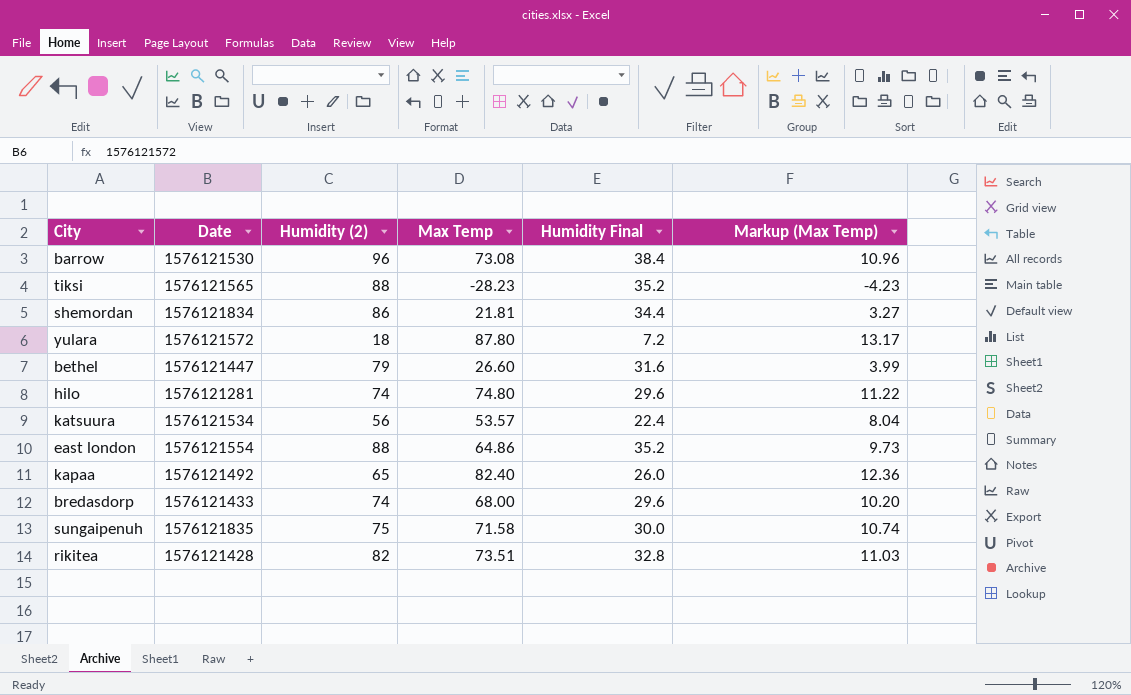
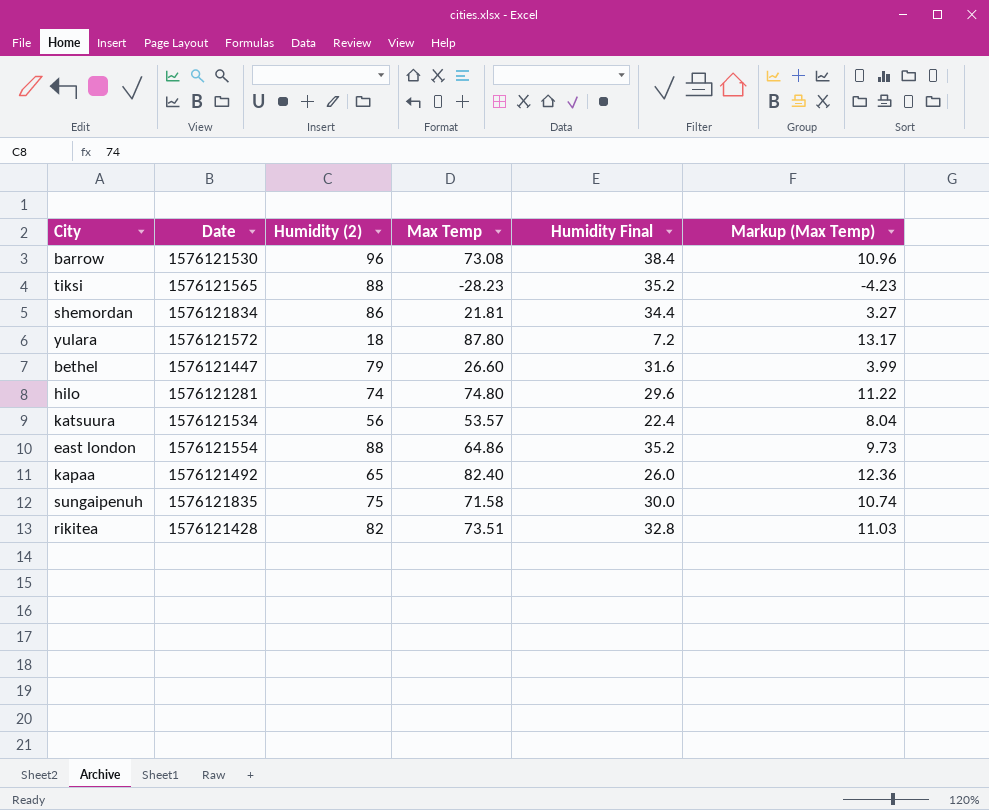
row bredasdorp: 1576121433 | 74 | 68.00 | 29.6 | 10.20 -> none

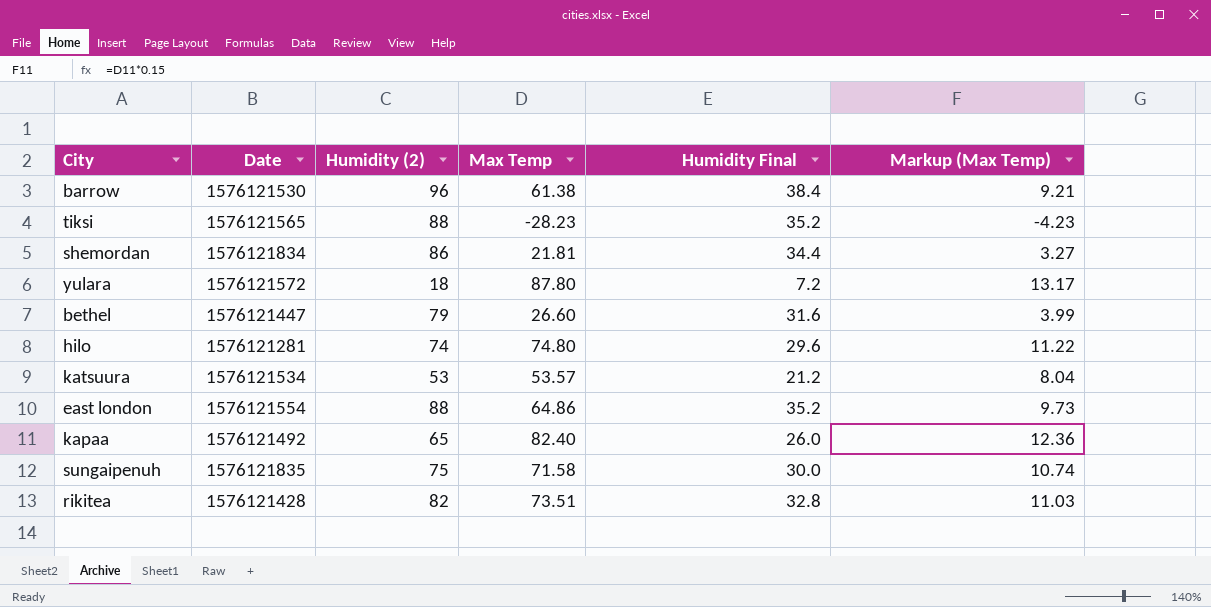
barrow | Max Temp: 73.08 -> 61.38
barrow | Markup (Max Temp): 10.96 -> 9.21
katsuura | Humidity (2): 56 -> 53
katsuura | Humidity Final: 22.4 -> 21.2

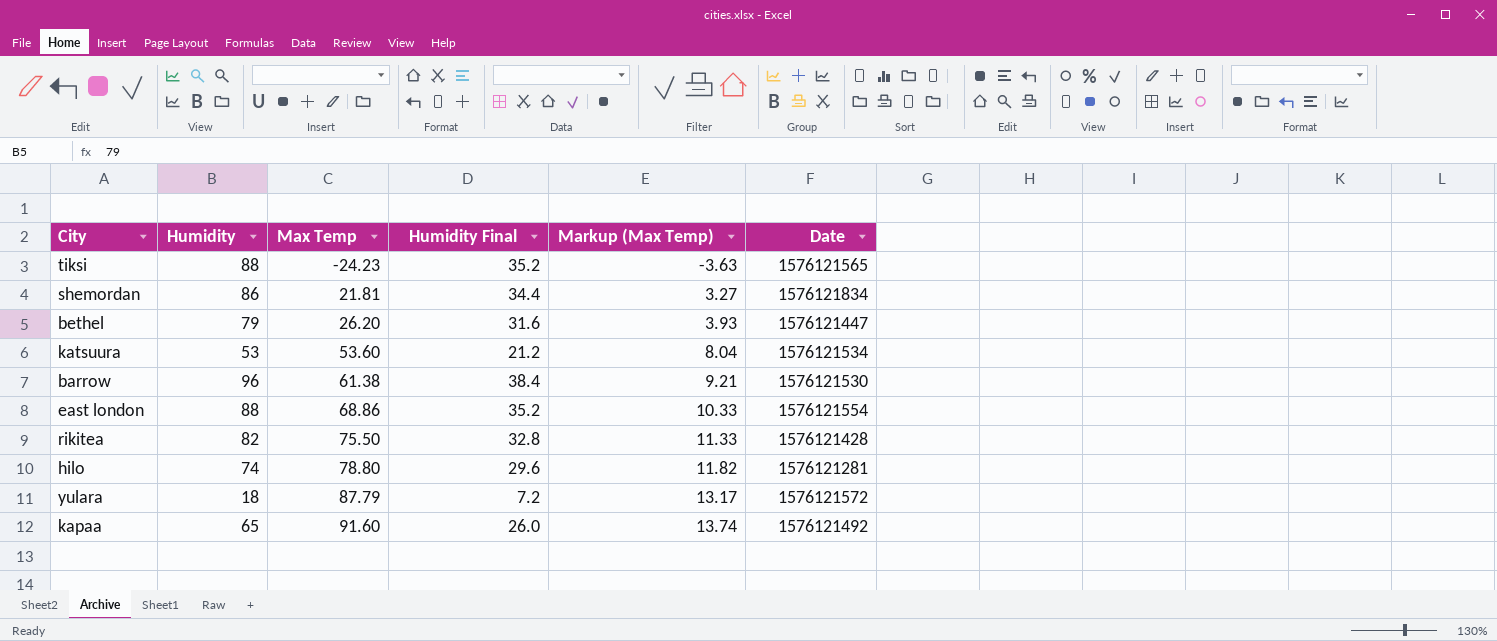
row order: none -> Max Temp ascending
column name: Humidity (2) -> Humidity
column Date | position: 2 -> 6
row sungaipenuh: 1576121835 | 75 | 71.58 | 30.0 | 10.74 -> none
tiksi | Max Temp: -28.23 -> -24.23
tiksi | Markup (Max Temp): -4.23 -> -3.63
bethel | Max Temp: 26.60 -> 26.20
bethel | Markup (Max Temp): 3.99 -> 3.93
katsuura | Max Temp: 53.57 -> 53.60
east london | Max Temp: 64.86 -> 68.86
east london | Markup (Max Temp): 9.73 -> 10.33
rikitea | Max Temp: 73.51 -> 75.50
rikitea | Markup (Max Temp): 11.03 -> 11.33
hilo | Max Temp: 74.80 -> 78.80
hilo | Markup (Max Temp): 11.22 -> 11.82
yulara | Max Temp: 87.80 -> 87.79
kapaa | Max Temp: 82.40 -> 91.60
kapaa | Markup (Max Temp): 12.36 -> 13.74

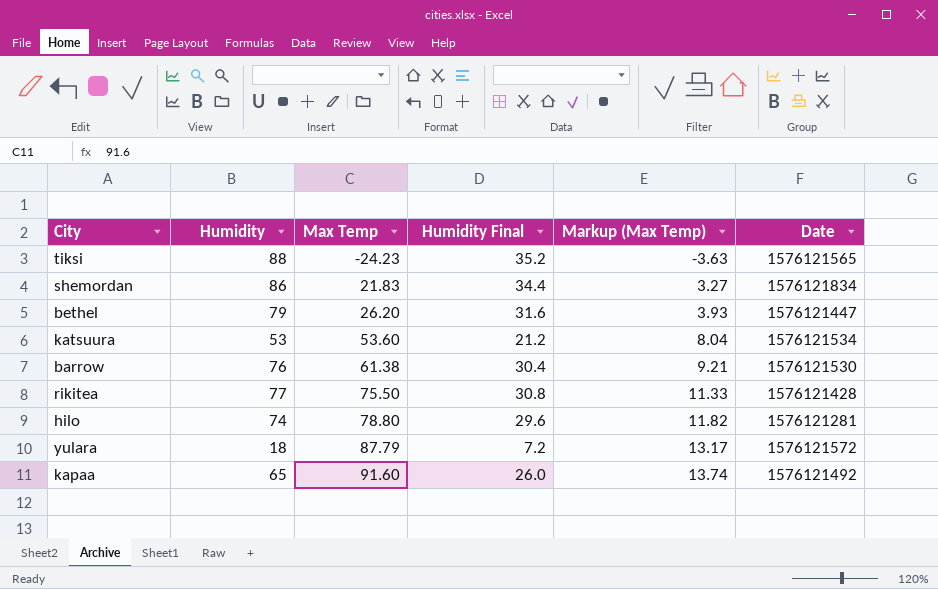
row east london: 88 | 68.86 | 35.2 | 10.33 | 1576121554 -> none
shemordan | Max Temp: 21.81 -> 21.83
barrow | Humidity: 96 -> 76
barrow | Humidity Final: 38.4 -> 30.4
rikitea | Humidity: 82 -> 77
rikitea | Humidity Final: 32.8 -> 30.8

